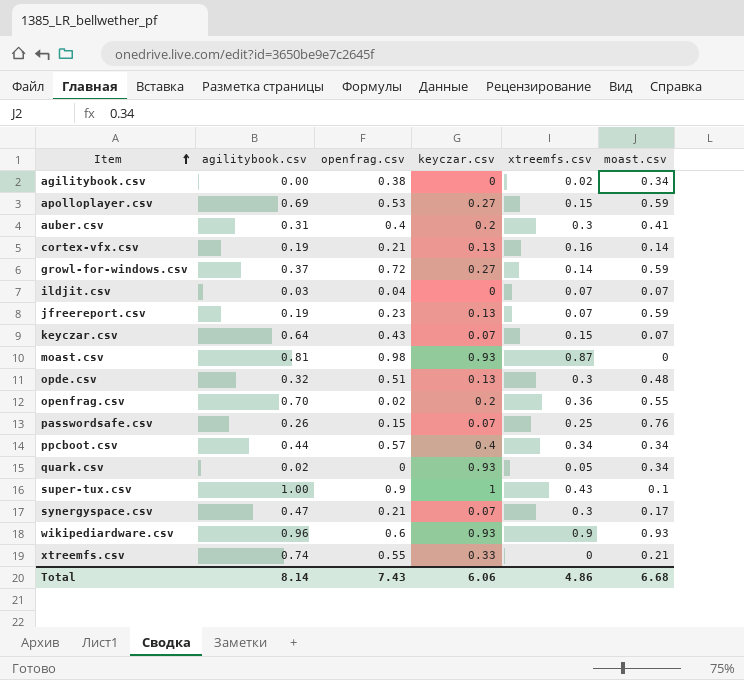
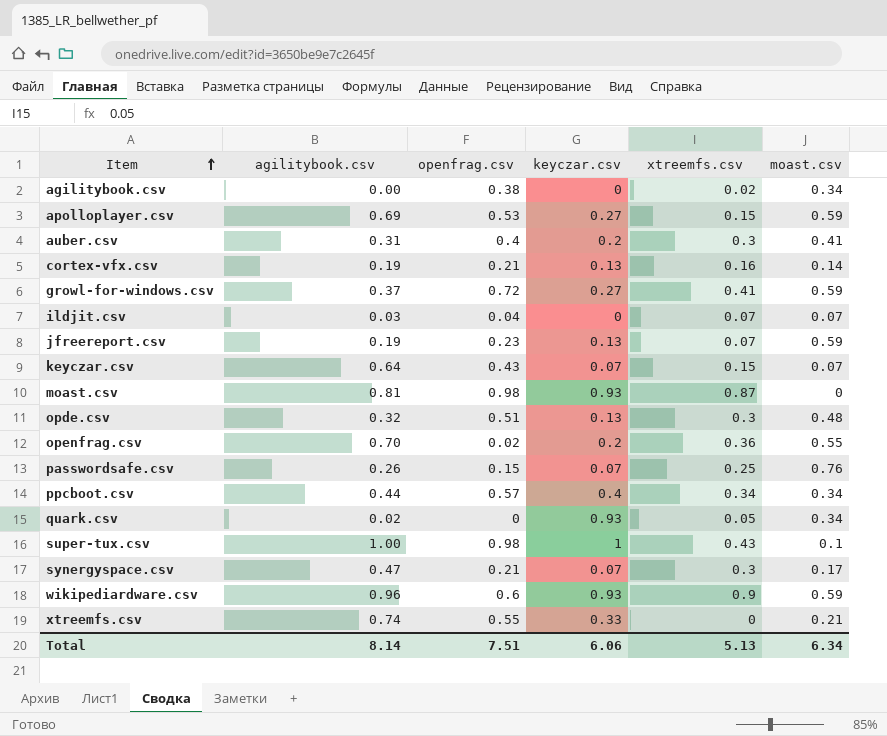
growl-for-windows.csv | xtreemfs.csv: 0.14 -> 0.41
super-tux.csv | openfrag.csv: 0.9 -> 0.98
wikipediardware.csv | moast.csv: 0.93 -> 0.59
Total | openfrag.csv: 7.43 -> 7.51
Total | xtreemfs.csv: 4.86 -> 5.13
Total | moast.csv: 6.68 -> 6.34

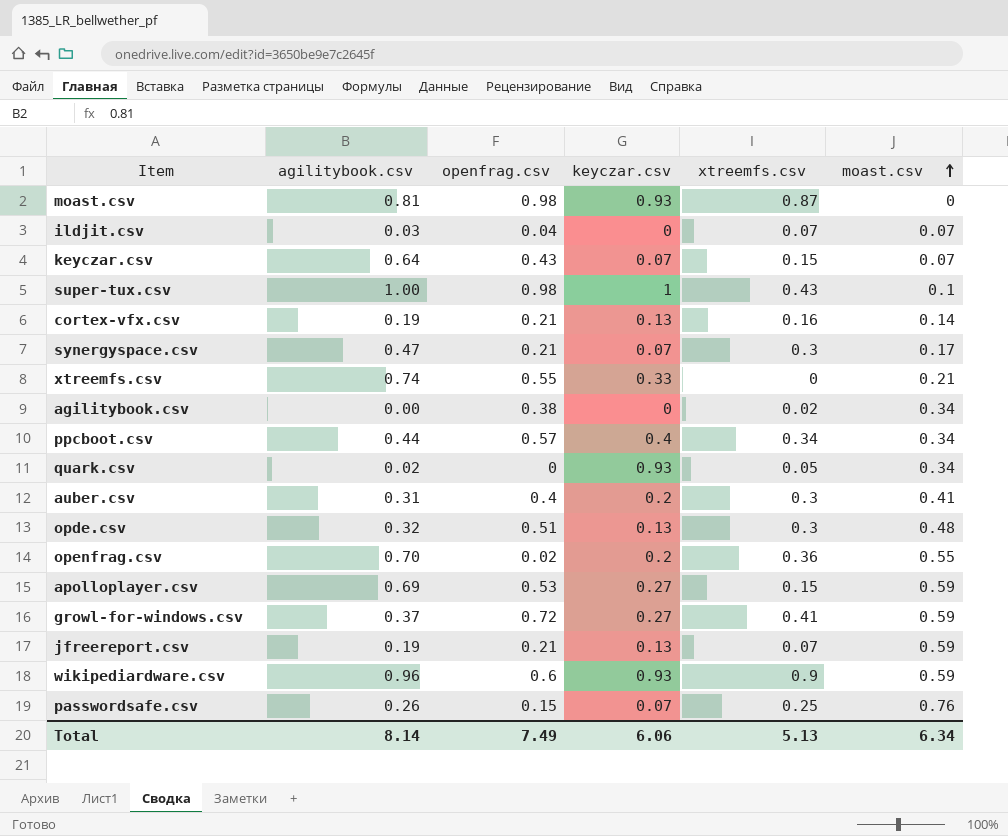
row order: Item ascending -> moast.csv ascending
jfreereport.csv | openfrag.csv: 0.23 -> 0.21
Total | openfrag.csv: 7.51 -> 7.49

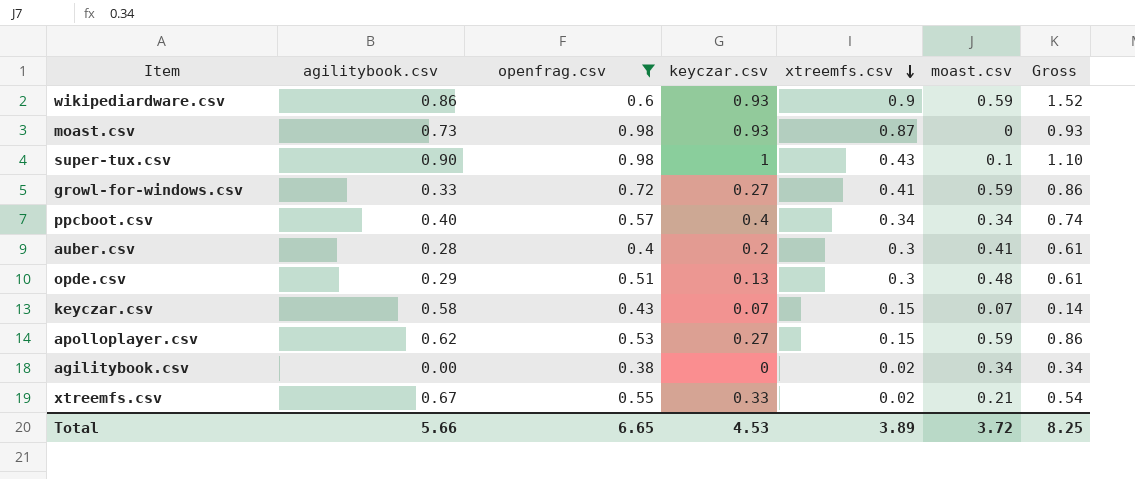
filter: none -> openfrag.csv >= 0.38
row order: moast.csv ascending -> xtreemfs.csv descending
column Gross | formula: none -> [keyczar.csv] + [moast.csv]
wikipediardware.csv | agilitybook.csv: 0.96 -> 0.86
moast.csv | agilitybook.csv: 0.81 -> 0.73
super-tux.csv | agilitybook.csv: 1.00 -> 0.90
growl-for-windows.csv | agilitybook.csv: 0.37 -> 0.33
ppcboot.csv | agilitybook.csv: 0.44 -> 0.40
auber.csv | agilitybook.csv: 0.31 -> 0.28
opde.csv | agilitybook.csv: 0.32 -> 0.29
keyczar.csv | agilitybook.csv: 0.64 -> 0.58
apolloplayer.csv | agilitybook.csv: 0.69 -> 0.62
xtreemfs.csv | agilitybook.csv: 0.74 -> 0.67
xtreemfs.csv | xtreemfs.csv: 0 -> 0.02
Total | agilitybook.csv: 8.14 -> 5.66
Total | openfrag.csv: 7.49 -> 6.65
Total | keyczar.csv: 6.06 -> 4.53
Total | xtreemfs.csv: 5.13 -> 3.89
Total | moast.csv: 6.34 -> 3.72

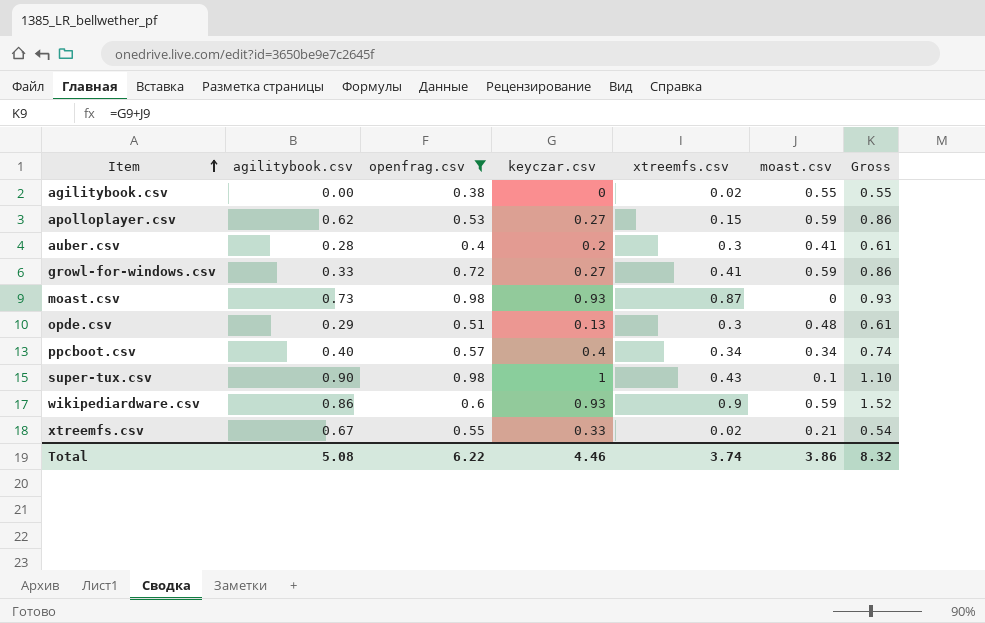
row order: xtreemfs.csv descending -> Item ascending
row keyczar.csv: 0.58 | 0.43 | 0.07 | 0.15 | 0.07 | 0.14 -> none
agilitybook.csv | moast.csv: 0.34 -> 0.55
agilitybook.csv | Gross: 0.34 -> 0.55
Total | agilitybook.csv: 5.66 -> 5.08
Total | openfrag.csv: 6.65 -> 6.22
Total | keyczar.csv: 4.53 -> 4.46
Total | xtreemfs.csv: 3.89 -> 3.74
Total | moast.csv: 3.72 -> 3.86
Total | Gross: 8.25 -> 8.32

